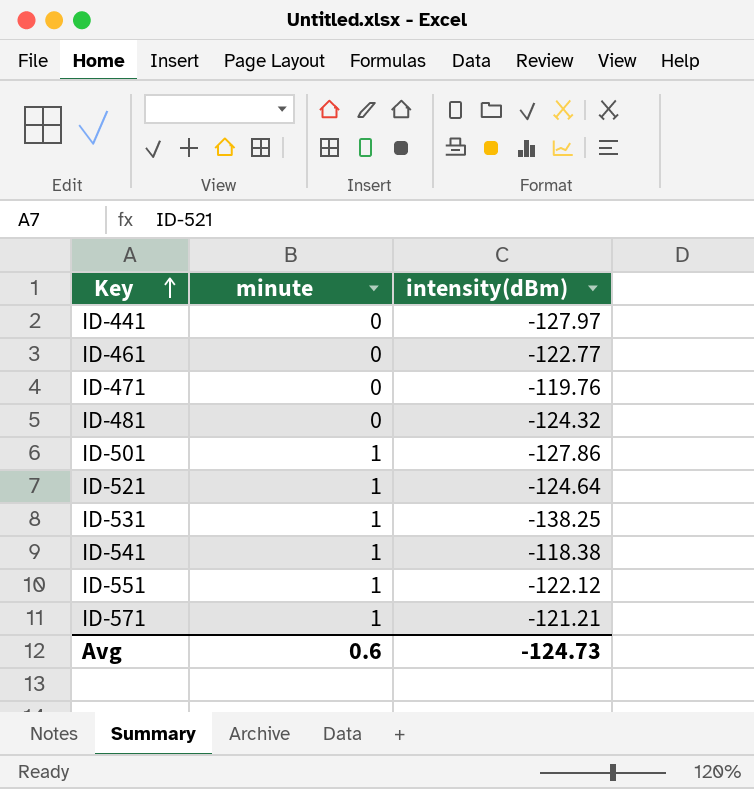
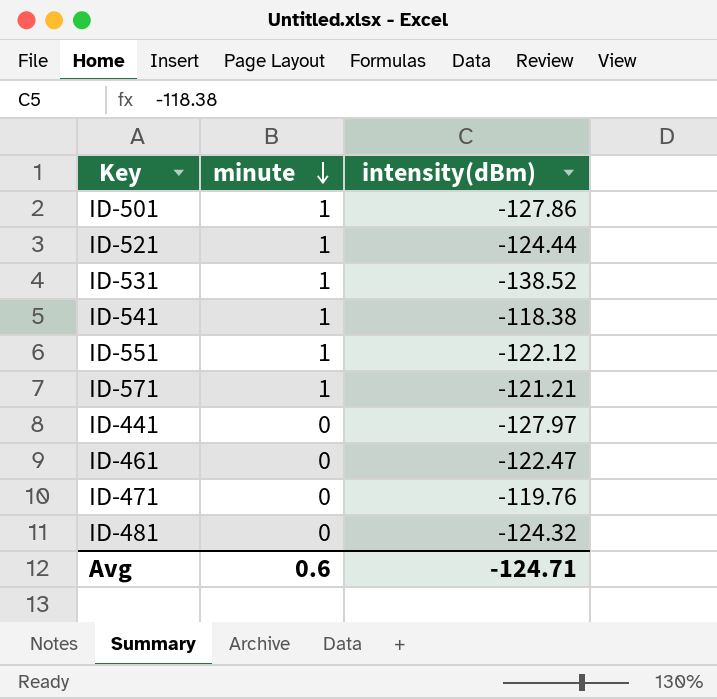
row order: Key ascending -> minute descending
ID-521 | intensity(dBm): -124.64 -> -124.44
ID-531 | intensity(dBm): -138.25 -> -138.52
ID-461 | intensity(dBm): -122.77 -> -122.47
Avg | intensity(dBm): -124.73 -> -124.71

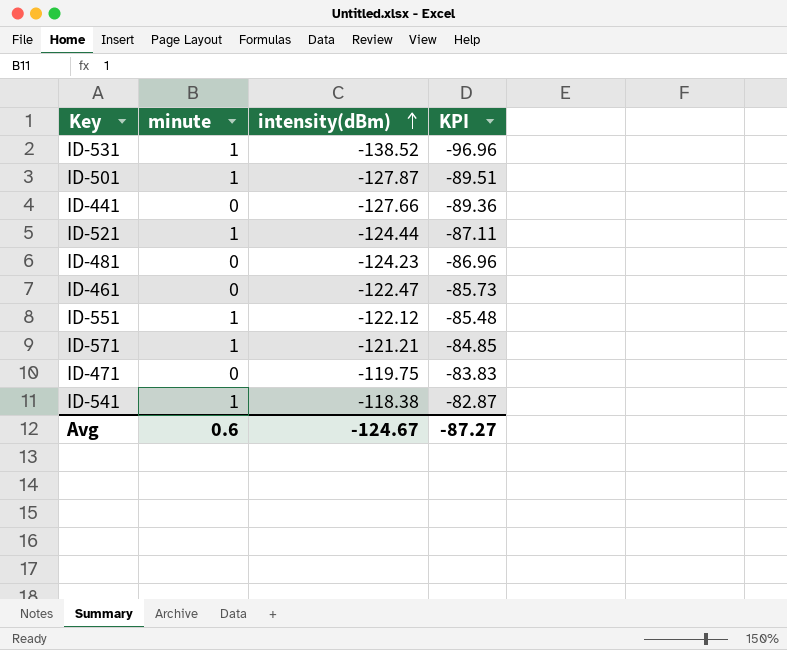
row order: minute descending -> intensity(dBm) ascending
column KPI | formula: none -> [intensity(dBm)] * 0.7
ID-501 | intensity(dBm): -127.86 -> -127.87
ID-441 | intensity(dBm): -127.97 -> -127.66
ID-481 | intensity(dBm): -124.32 -> -124.23
ID-471 | intensity(dBm): -119.76 -> -119.75
Avg | intensity(dBm): -124.71 -> -124.67

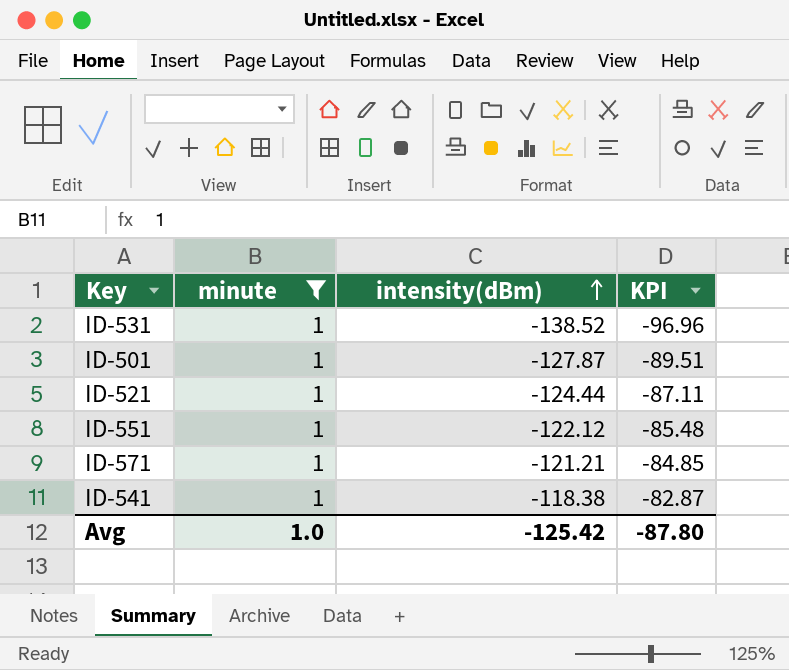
filter: none -> minute = 1
Avg | minute: 0.6 -> 1.0
Avg | intensity(dBm): -124.67 -> -125.42
Avg | KPI: -87.27 -> -87.80

